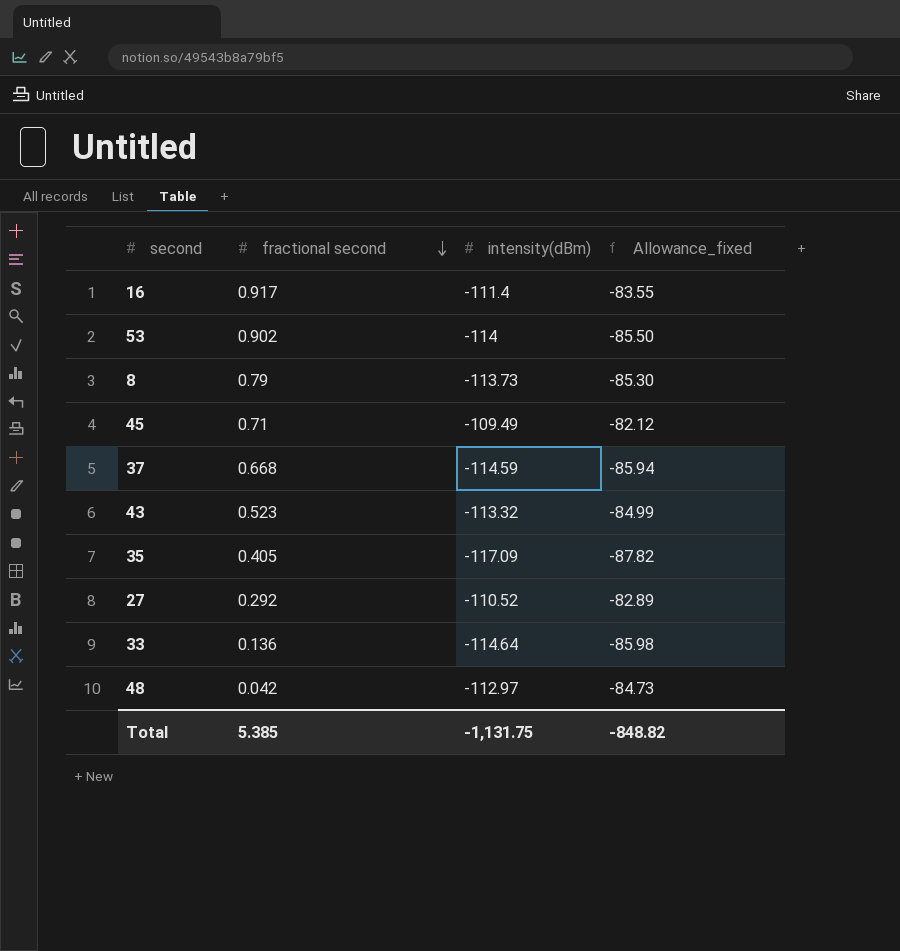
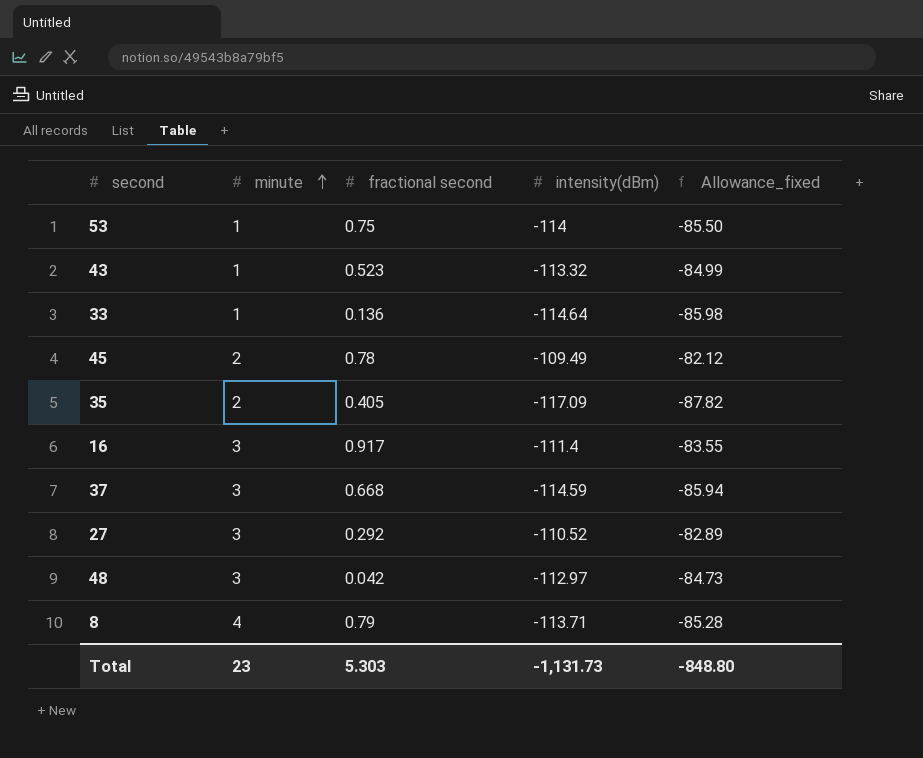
row order: fractional second descending -> minute ascending
column minute | position: none -> 2
53 | fractional second: 0.902 -> 0.75
45 | fractional second: 0.71 -> 0.78
8 | intensity(dBm): -113.73 -> -113.71
8 | Allowance_fixed: -85.30 -> -85.28
Total | fractional second: 5.385 -> 5.303
Total | intensity(dBm): -1,131.75 -> -1,131.73
Total | Allowance_fixed: -848.82 -> -848.80

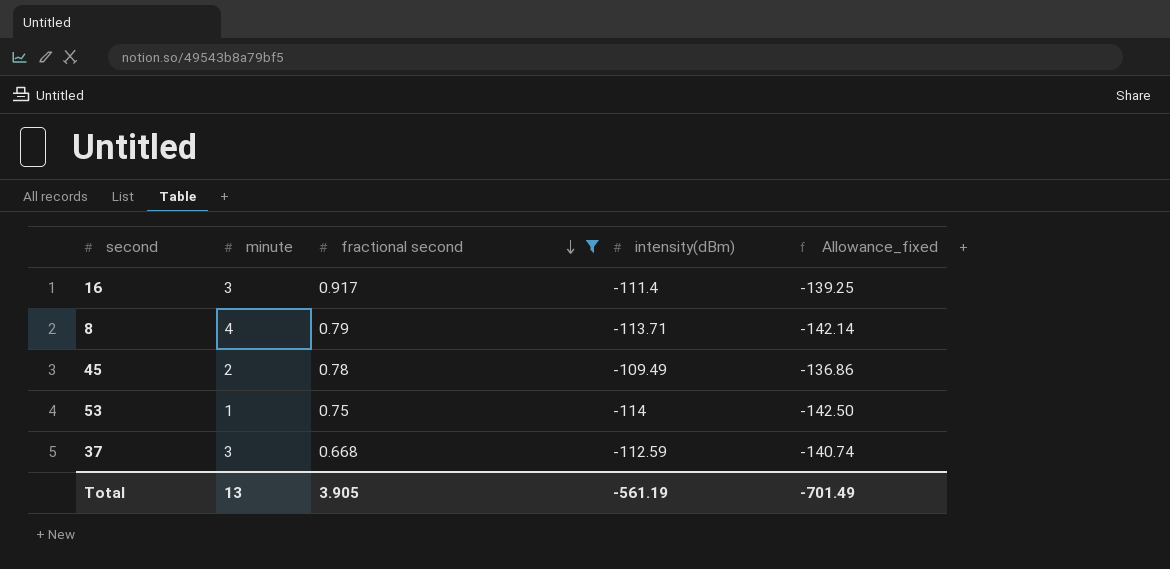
filter: none -> fractional second >= 0.668
row order: minute ascending -> fractional second descending
column Allowance_fixed | formula: [intensity(dBm)] * 0.75 -> [intensity(dBm)] * 1.25
37 | intensity(dBm): -114.59 -> -112.59
Total | minute: 23 -> 13
Total | fractional second: 5.303 -> 3.905
Total | intensity(dBm): -1,131.73 -> -561.19
Total | Allowance_fixed: -848.80 -> -701.49

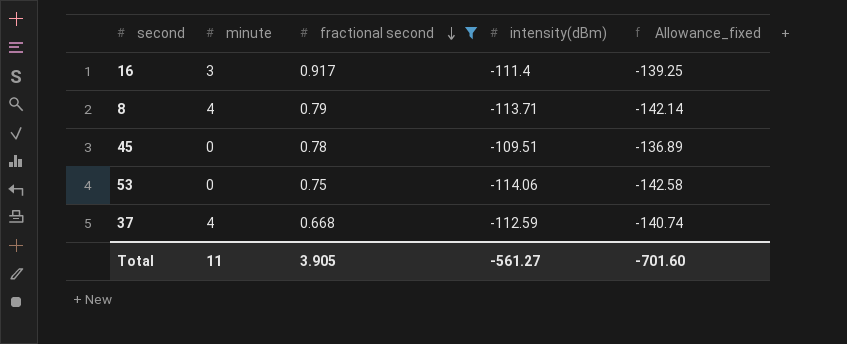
45 | minute: 2 -> 0
45 | intensity(dBm): -109.49 -> -109.51
45 | Allowance_fixed: -136.86 -> -136.89
53 | minute: 1 -> 0
53 | intensity(dBm): -114 -> -114.06
53 | Allowance_fixed: -142.50 -> -142.58
37 | minute: 3 -> 4
Total | minute: 13 -> 11
Total | intensity(dBm): -561.19 -> -561.27
Total | Allowance_fixed: -701.49 -> -701.60

